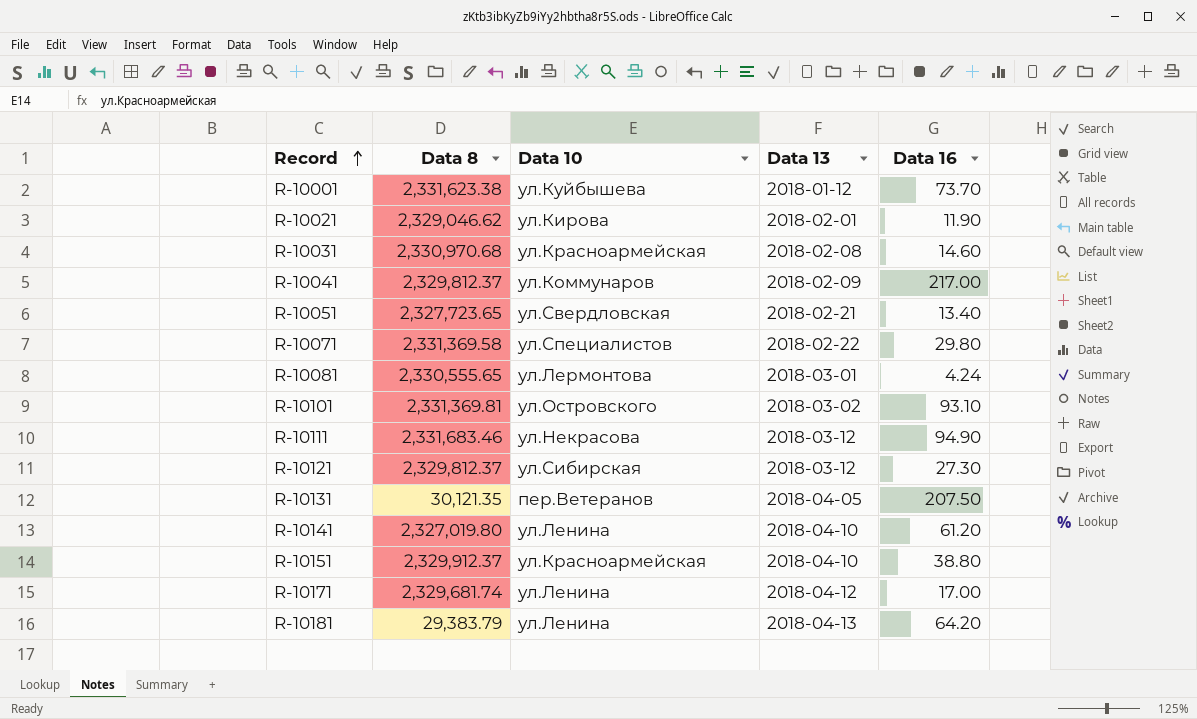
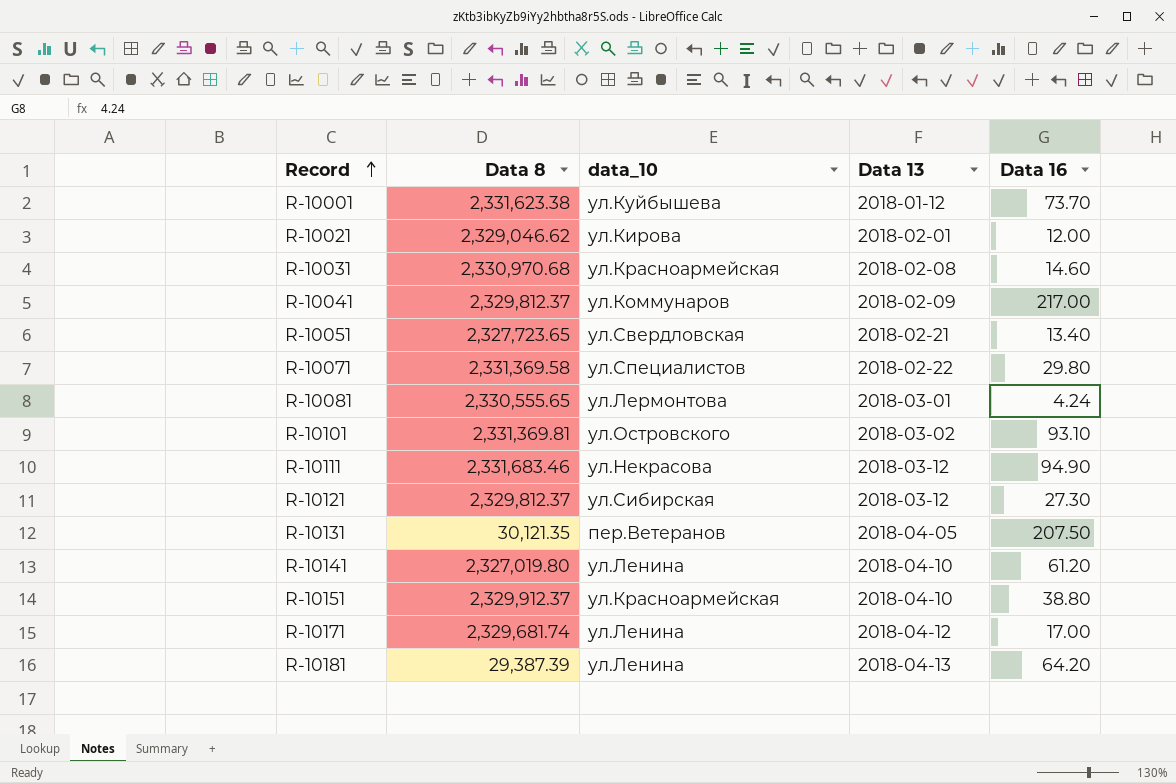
column name: Data 10 -> data_10
R-10021 | Data 16: 11.90 -> 12.00
R-10181 | Data 8: 29,383.79 -> 29,387.39

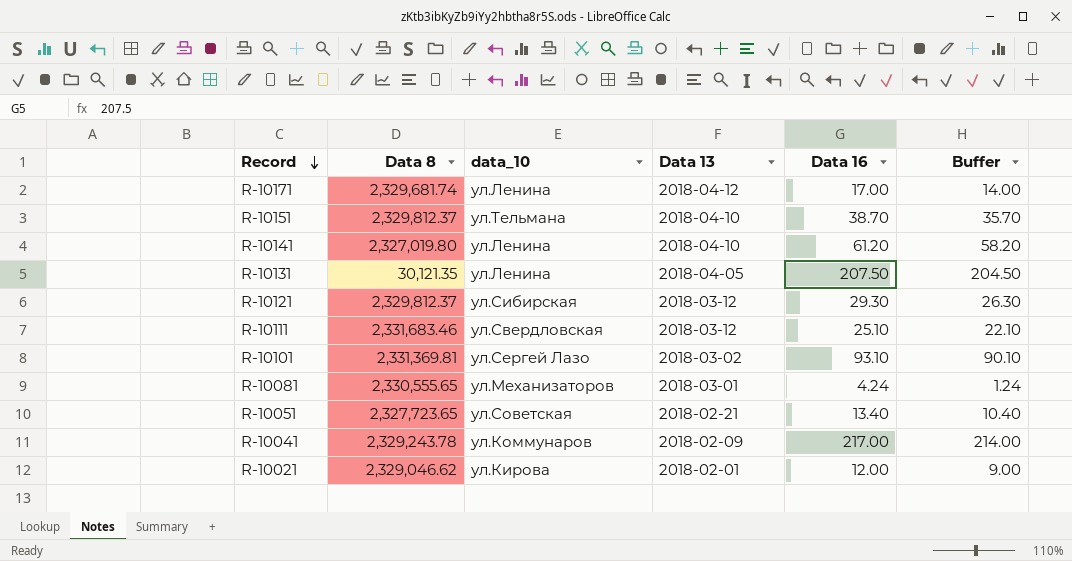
row order: Record ascending -> Record descending
column Buffer | formula: none -> [Data 16] - 3
row R-10001: 2,331,623.38 | ул.Куйбышева | 2018-01-12 | 73.70 -> none
row R-10031: 2,330,970.68 | ул.Красноармейская | 2018-02-08 | 14.60 -> none
row R-10071: 2,331,369.58 | ул.Специалистов | 2018-02-22 | 29.80 -> none
row R-10181: 29,387.39 | ул.Ленина | 2018-04-13 | 64.20 -> none
R-10151 | Data 8: 2,329,912.37 -> 2,329,812.37
R-10151 | data_10: ул.Красноармейская -> ул.Тельмана
R-10151 | Data 16: 38.80 -> 38.70
R-10131 | data_10: пер.Ветеранов -> ул.Ленина
R-10121 | Data 16: 27.30 -> 29.30
R-10111 | data_10: ул.Некрасова -> ул.Свердловская
R-10111 | Data 16: 94.90 -> 25.10
R-10101 | data_10: ул.Островского -> ул.Сергей Лазо
R-10081 | data_10: ул.Лермонтова -> ул.Механизаторов
R-10051 | data_10: ул.Свердловская -> ул.Советская
R-10041 | Data 8: 2,329,812.37 -> 2,329,243.78

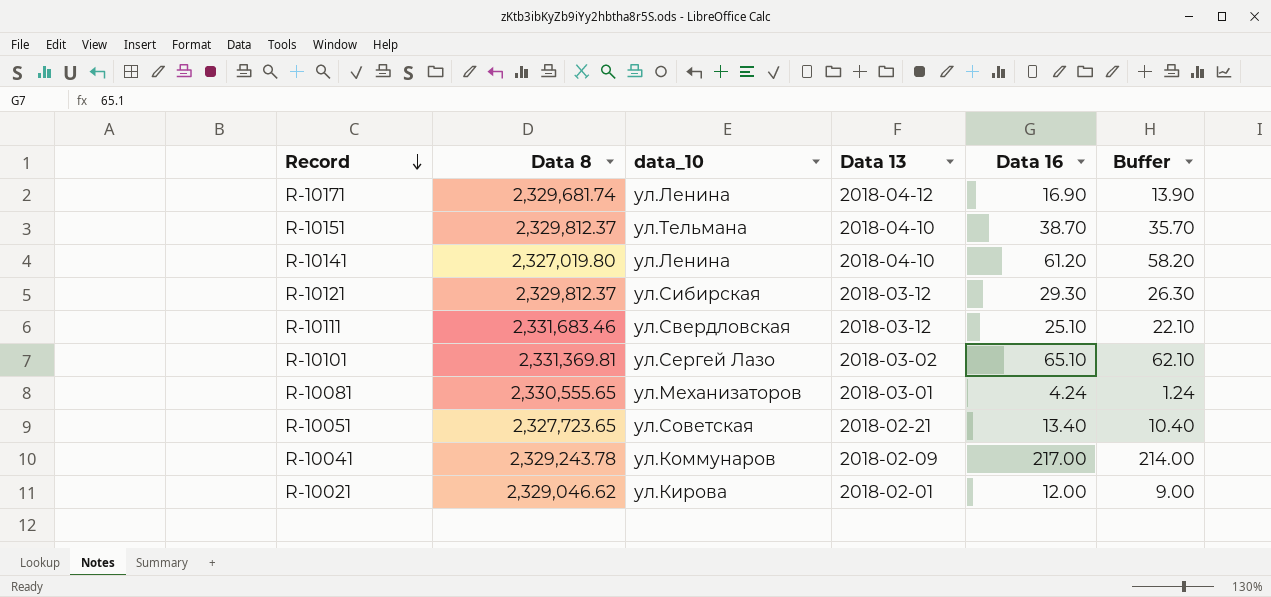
row R-10131: 30,121.35 | ул.Ленина | 2018-04-05 | 207.50 | 204.50 -> none
R-10171 | Data 16: 17.00 -> 16.90
R-10171 | Buffer: 14.00 -> 13.90
R-10101 | Data 16: 93.10 -> 65.10
R-10101 | Buffer: 90.10 -> 62.10

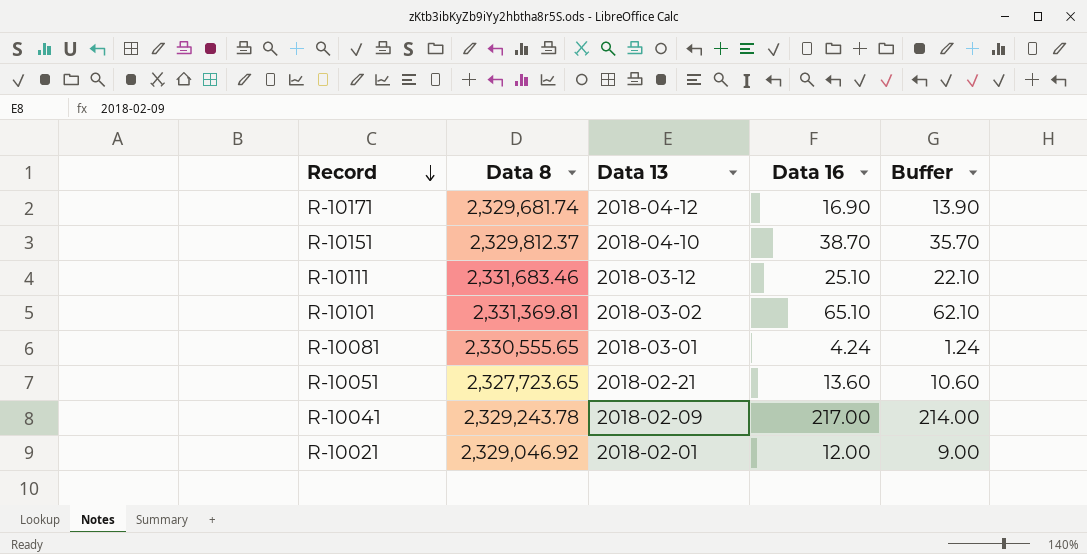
column data_10 | position: 3 -> none
row R-10141: 2,327,019.80 | ул.Ленина | 2018-04-10 | 61.20 | 58.20 -> none
row R-10121: 2,329,812.37 | ул.Сибирская | 2018-03-12 | 29.30 | 26.30 -> none
R-10051 | Data 16: 13.40 -> 13.60
R-10051 | Buffer: 10.40 -> 10.60
R-10021 | Data 8: 2,329,046.62 -> 2,329,046.92

